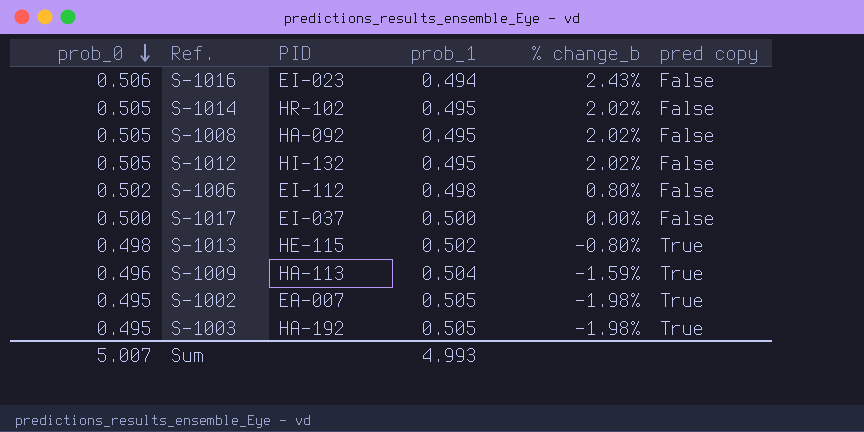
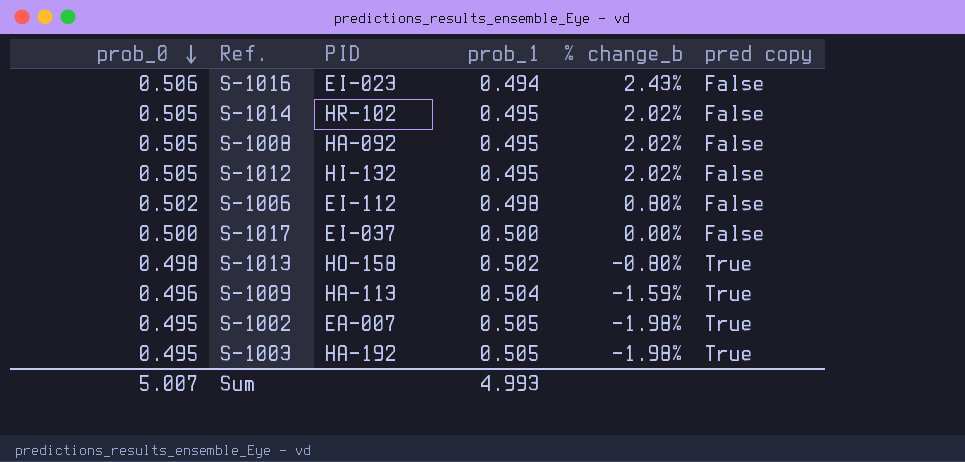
S-1013 | PID: HE-115 -> HO-158

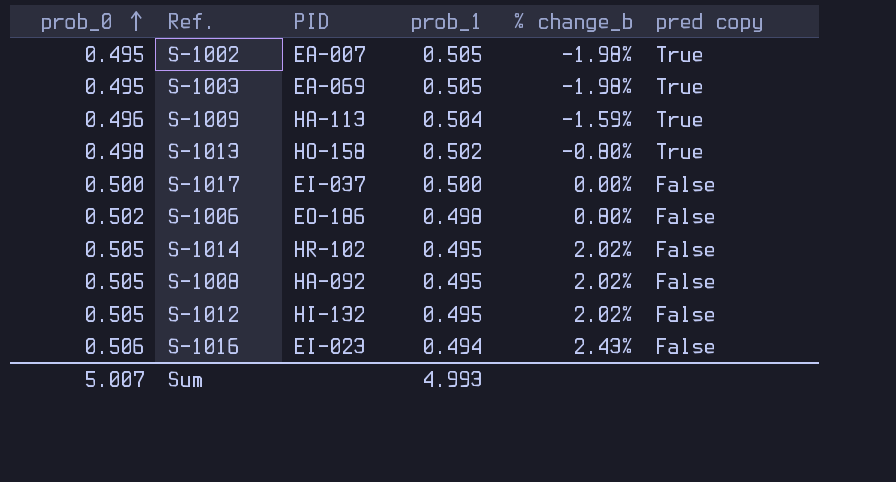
row order: prob_0 descending -> prob_0 ascending
S-1003 | PID: HA-192 -> EA-069
S-1006 | PID: EI-112 -> EO-186

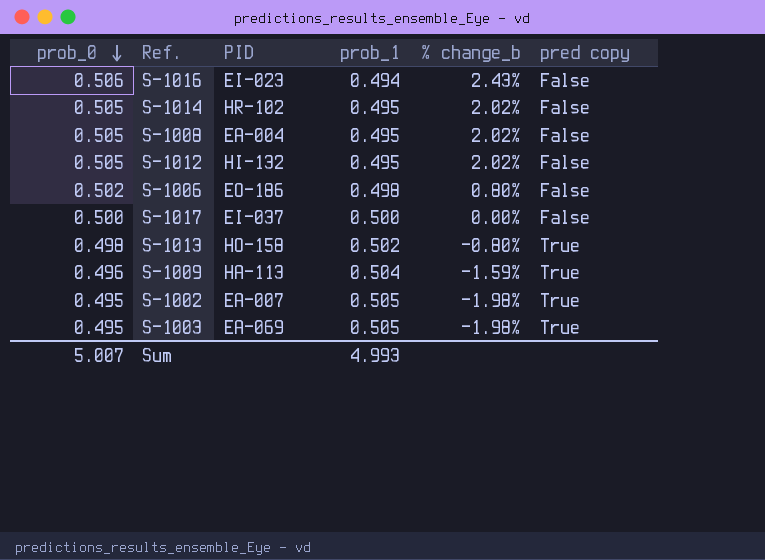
row order: prob_0 ascending -> prob_0 descending
S-1008 | PID: HA-092 -> EA-004

